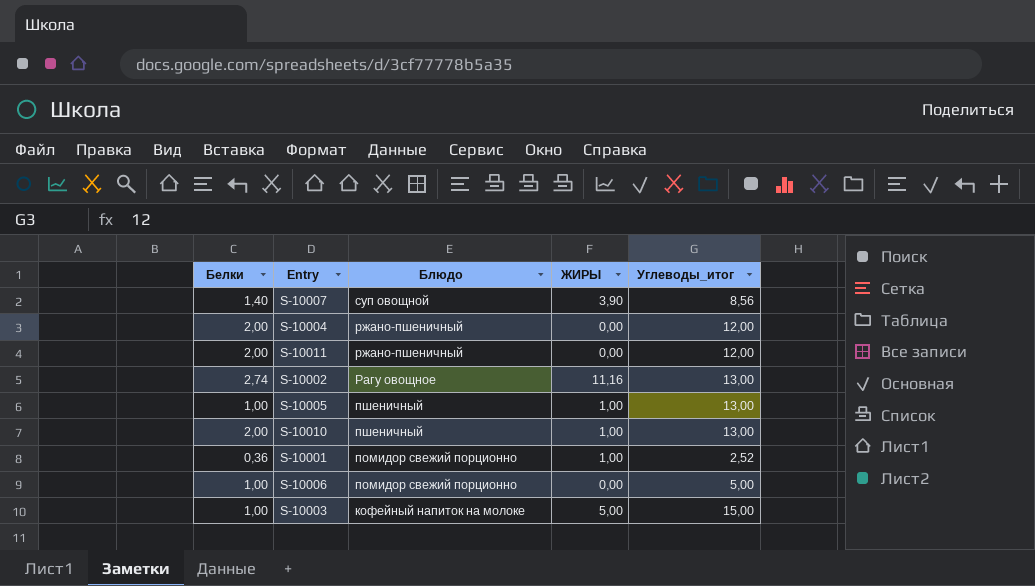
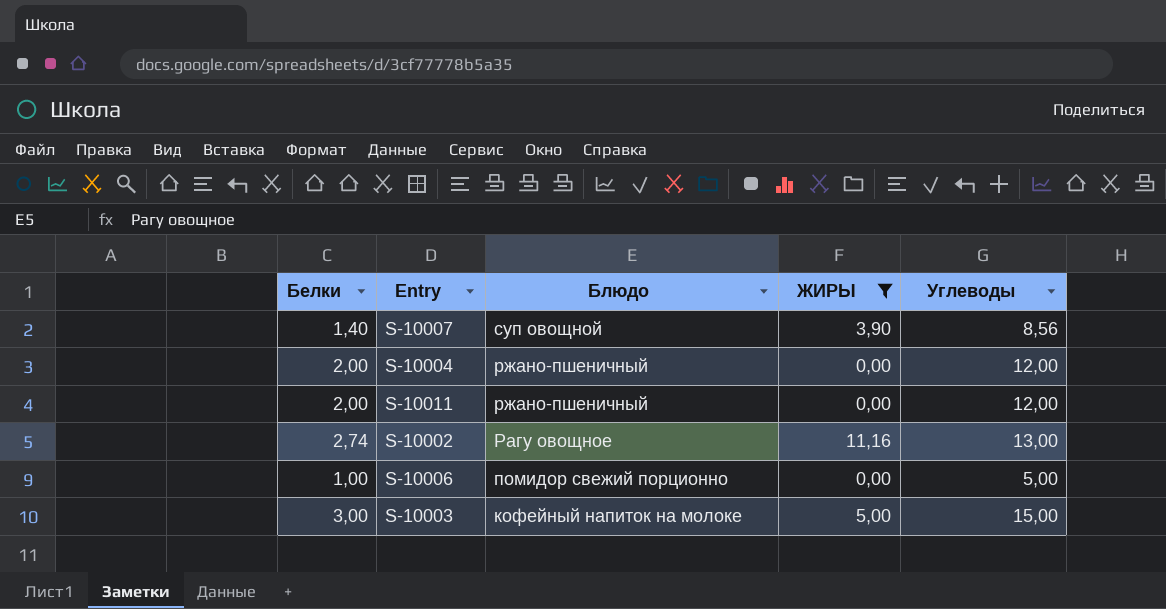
filter: none -> ЖИРЫ != 1,00
column name: Углеводы_итог -> Углеводы
S-10003 | Белки: 1,00 -> 3,00

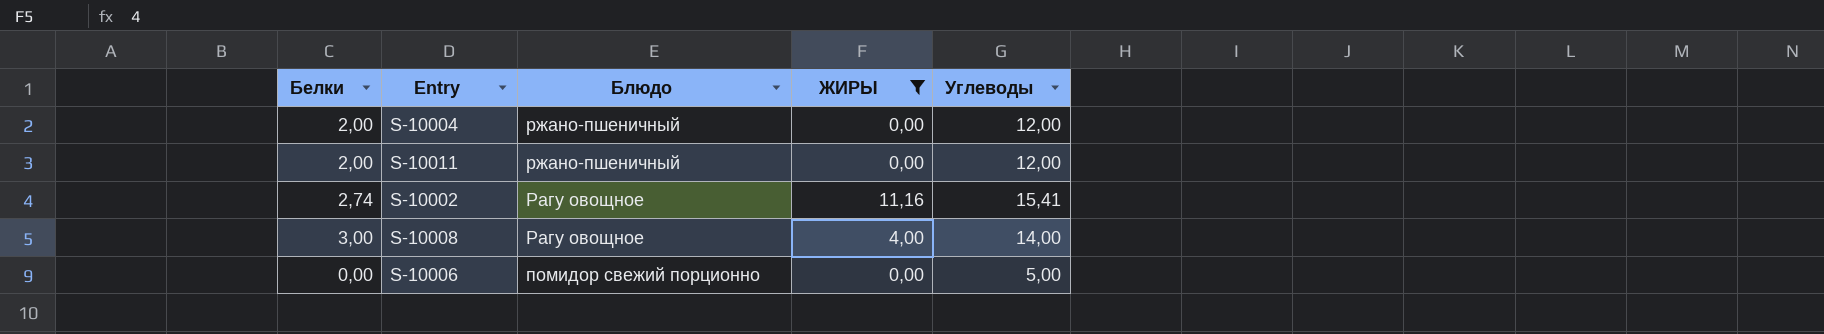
row S-10007: 1,40 | суп овощной | 3,90 | 8,56 -> none
row S-10003: 3,00 | кофейный напиток на молоке | 5,00 | 15,00 -> none
S-10002 | Углеводы: 13,00 -> 15,41
row S-10008: none -> 3,00 | Рагу овощное | 4,00 | 14,00
S-10006 | Белки: 1,00 -> 0,00

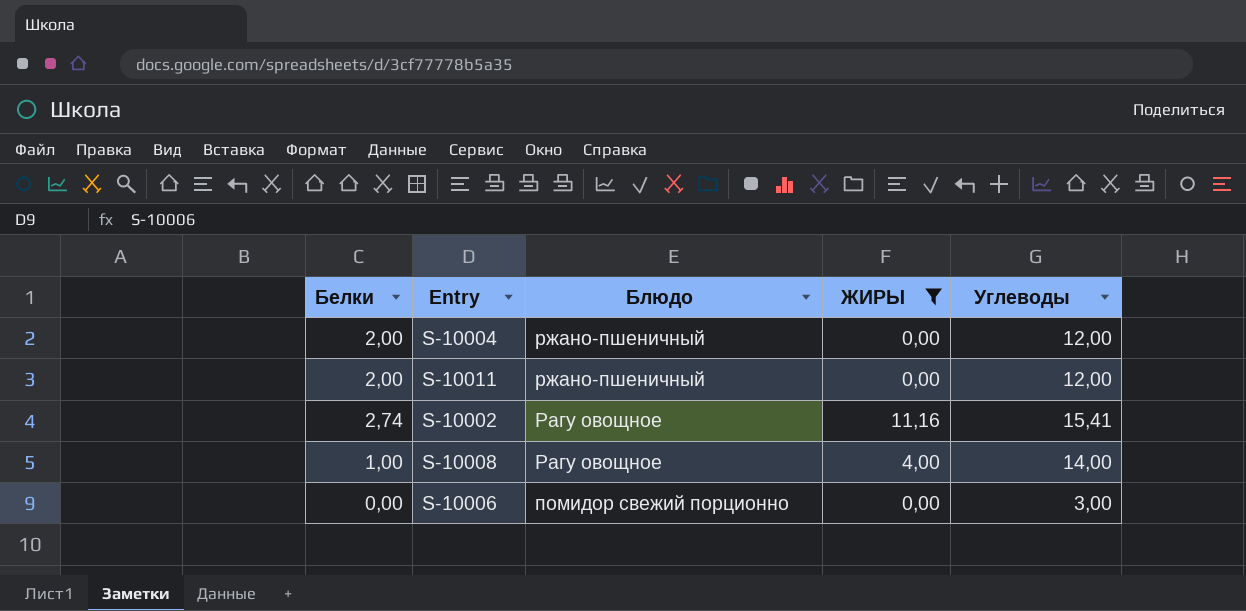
S-10008 | Белки: 3,00 -> 1,00
S-10006 | Углеводы: 5,00 -> 3,00

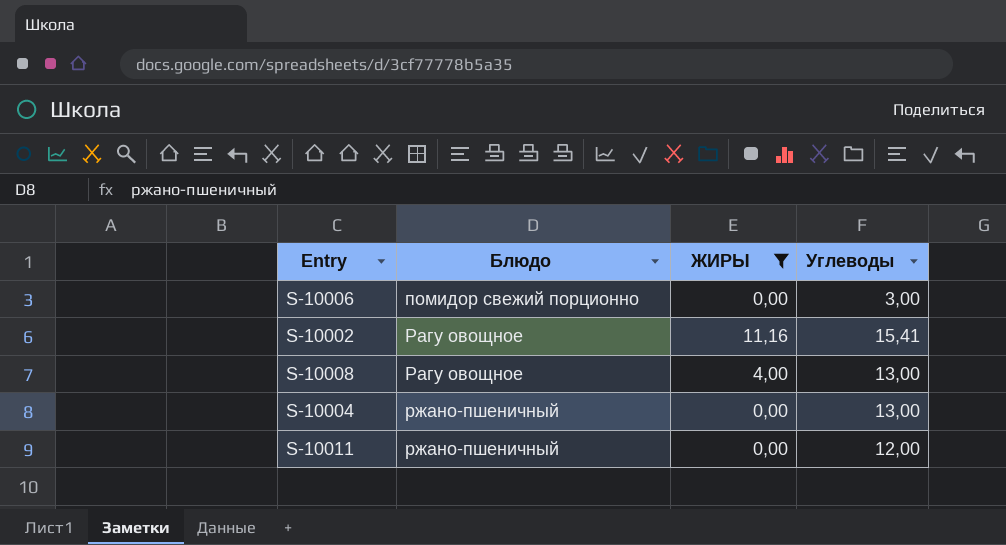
row order: Блюдо descending -> Блюдо ascending
column Белки | position: 1 -> none
S-10008 | Углеводы: 14,00 -> 13,00
S-10004 | Углеводы: 12,00 -> 13,00

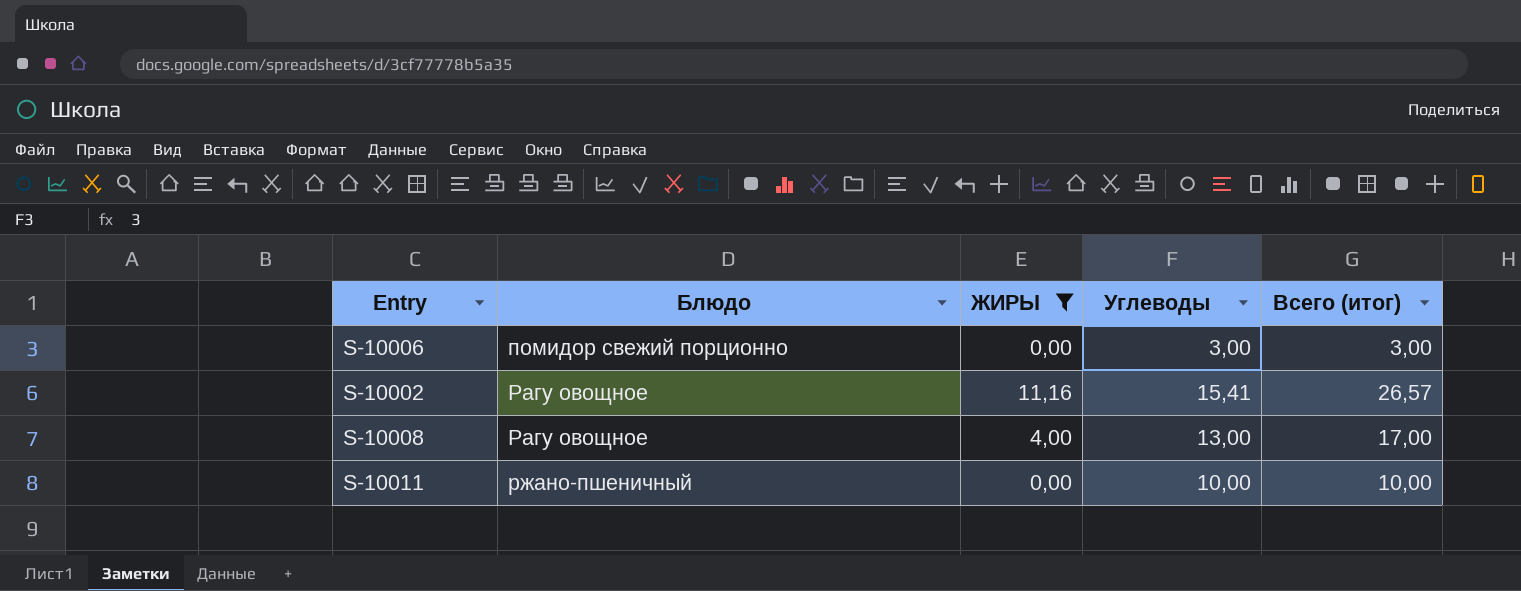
column Всего (итог) | formula: none -> [ЖИРЫ] + [Углеводы]
row S-10004: ржано-пшеничный | 0,00 | 13,00 -> none
S-10011 | Углеводы: 12,00 -> 10,00

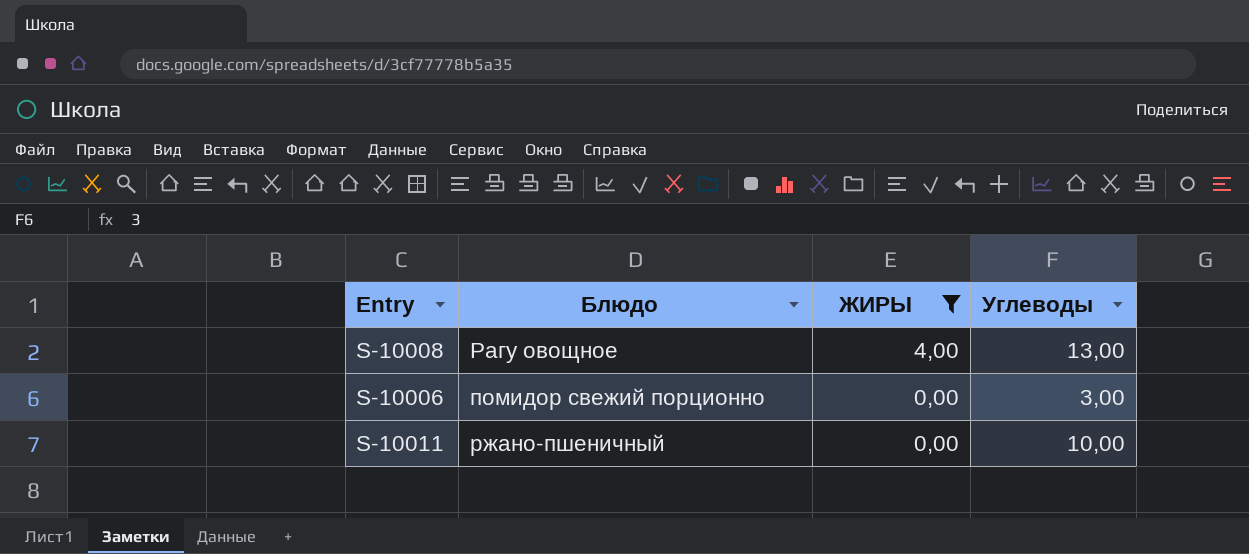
row order: Блюдо ascending -> ЖИРЫ descending
column Всего (итог) | formula: [ЖИРЫ] + [Углеводы] -> none
row S-10002: Рагу овощное | 11,16 | 15,41 | 26,57 -> none

